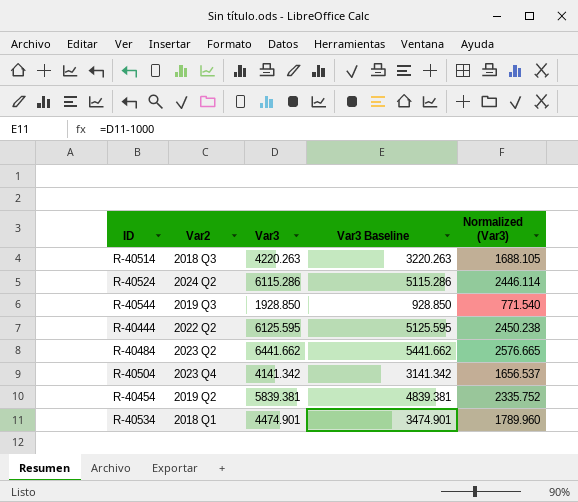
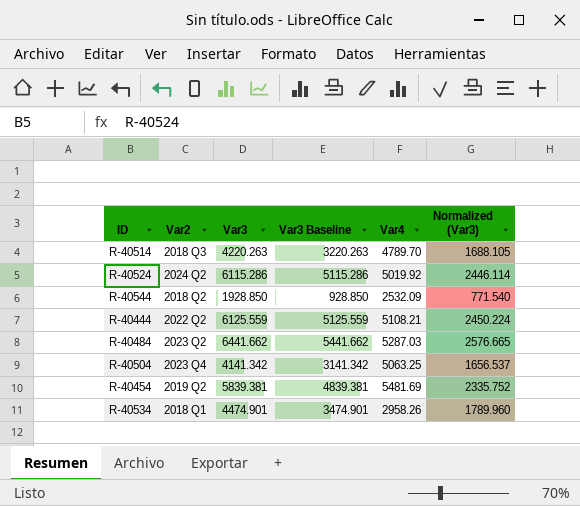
column Var4 | position: none -> 5
R-40544 | Var2: 2019 Q3 -> 2018 Q2
R-40444 | Var3: 6125.595 -> 6125.559
R-40444 | Var3 Baseline: 5125.595 -> 5125.559
R-40444 | Normalized (Var3): 2450.238 -> 2450.224

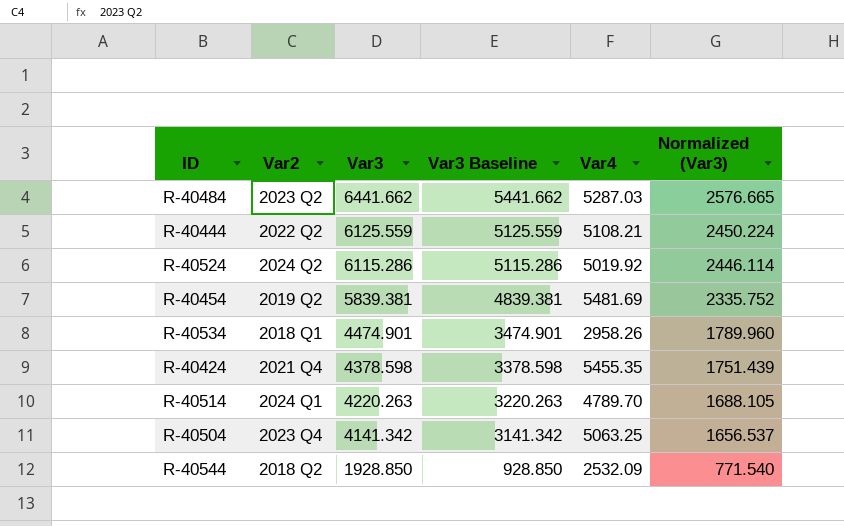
row order: none -> Var3 descending
row R-40424: none -> 2021 Q4 | 4378.598 | 3378.598 | 5455.35 | 1751.439
R-40514 | Var2: 2018 Q3 -> 2024 Q1

